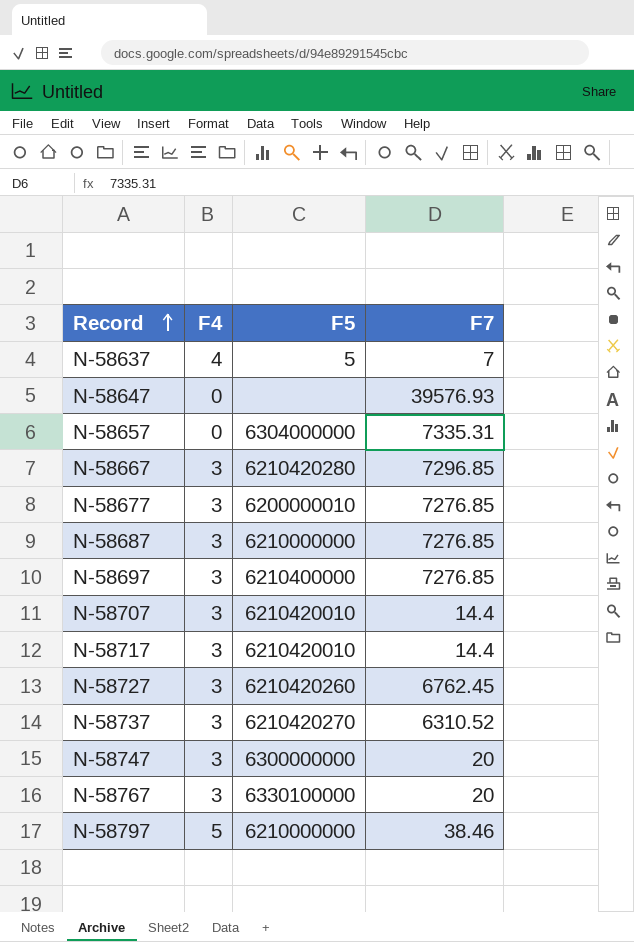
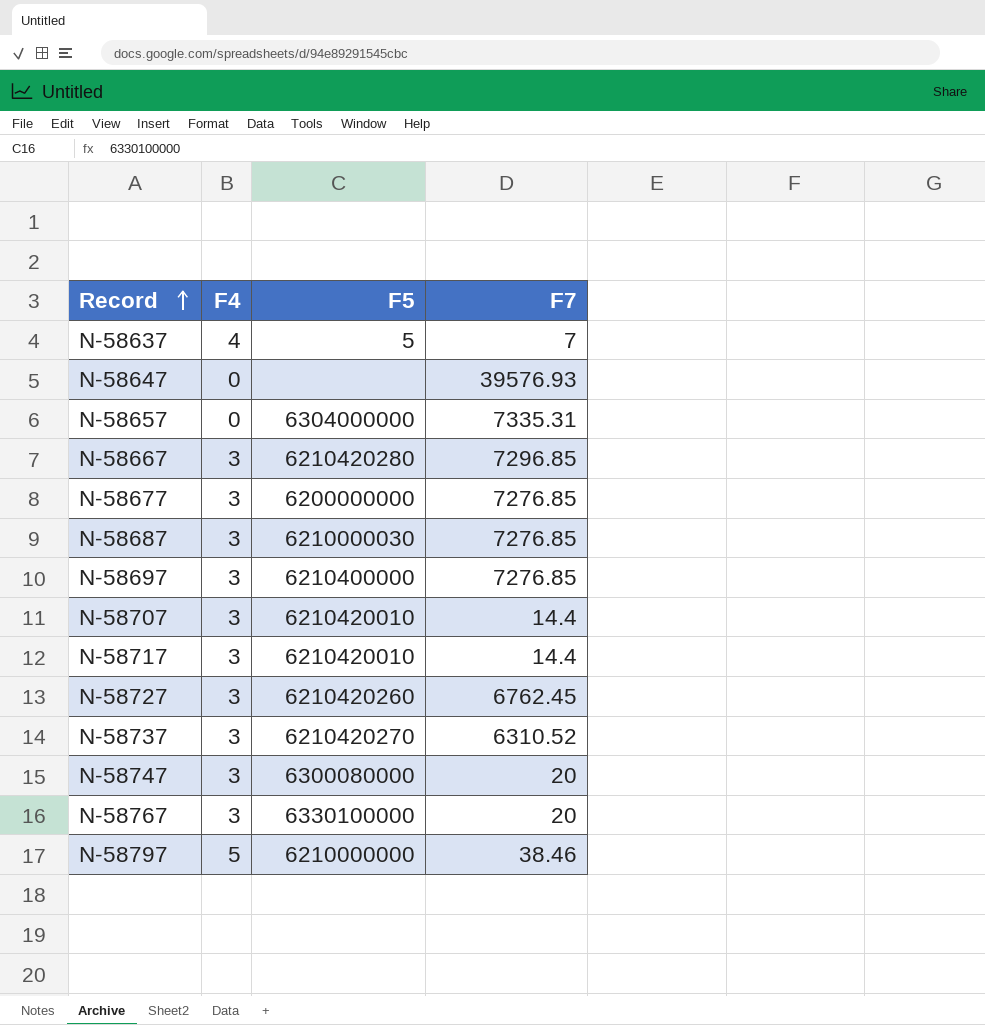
N-58677 | F5: 6200000010 -> 6200000000
N-58687 | F5: 6210000000 -> 6210000030
N-58747 | F5: 6300000000 -> 6300080000

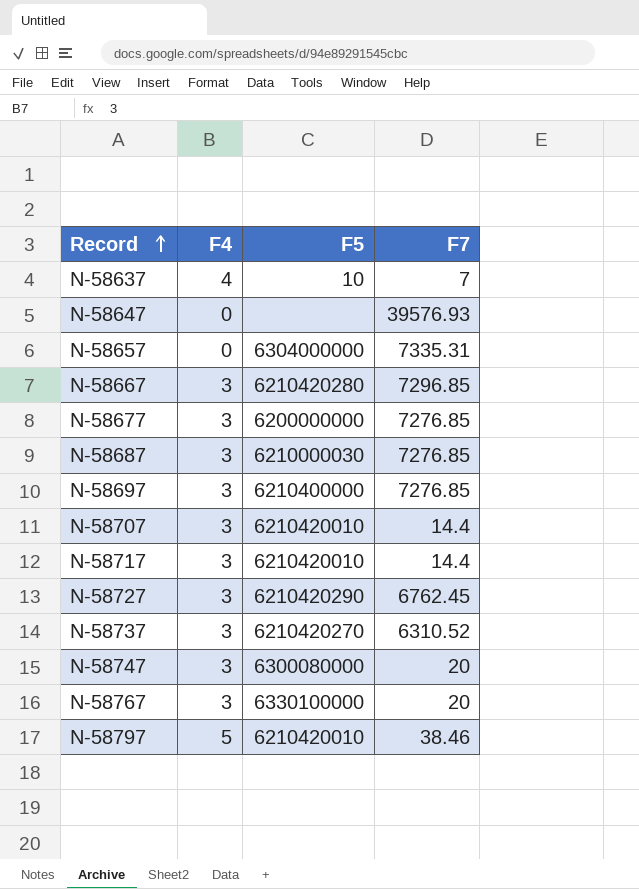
N-58637 | F5: 5 -> 10
N-58727 | F5: 6210420260 -> 6210420290
N-58797 | F5: 6210000000 -> 6210420010

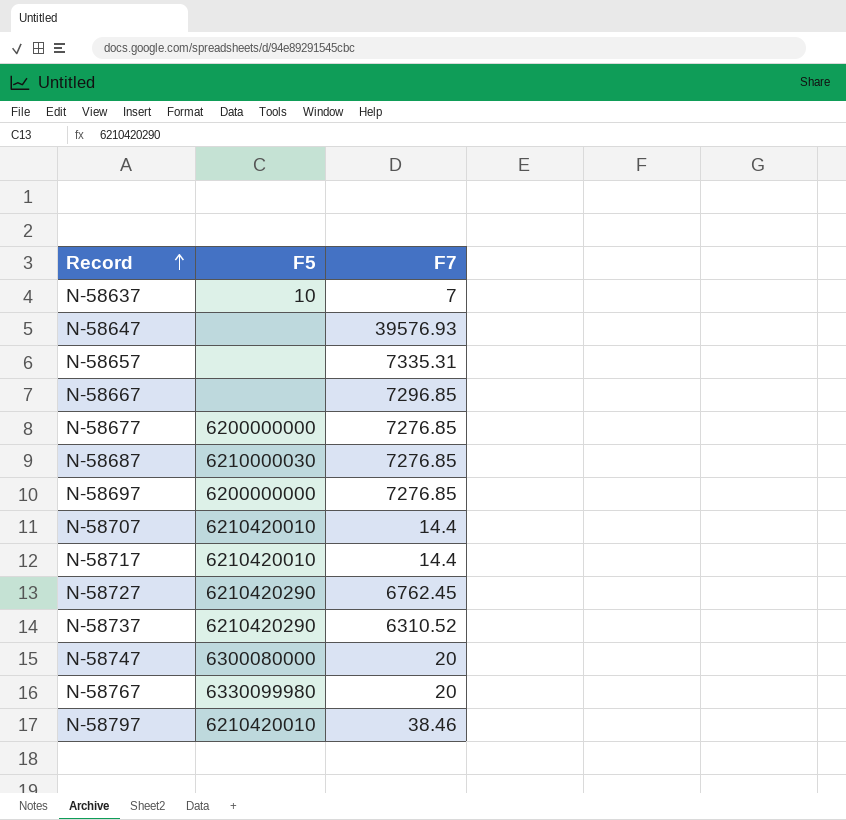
column F4 | position: 2 -> none
N-58657 | F5: 6304000000 -> none
N-58667 | F5: 6210420280 -> none
N-58697 | F5: 6210400000 -> 6200000000
N-58737 | F5: 6210420270 -> 6210420290
N-58767 | F5: 6330100000 -> 6330099980

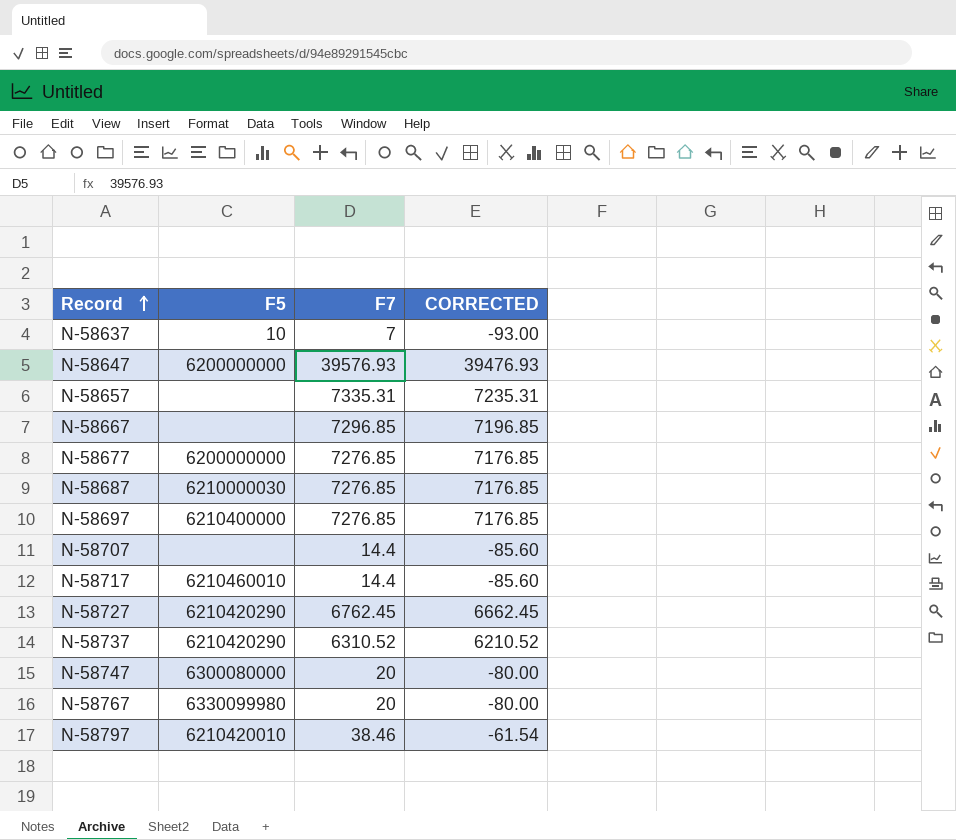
column CORRECTED | formula: none -> [F7] - 100
N-58647 | F5: none -> 6200000000
N-58697 | F5: 6200000000 -> 6210400000
N-58707 | F5: 6210420010 -> none
N-58717 | F5: 6210420010 -> 6210460010

